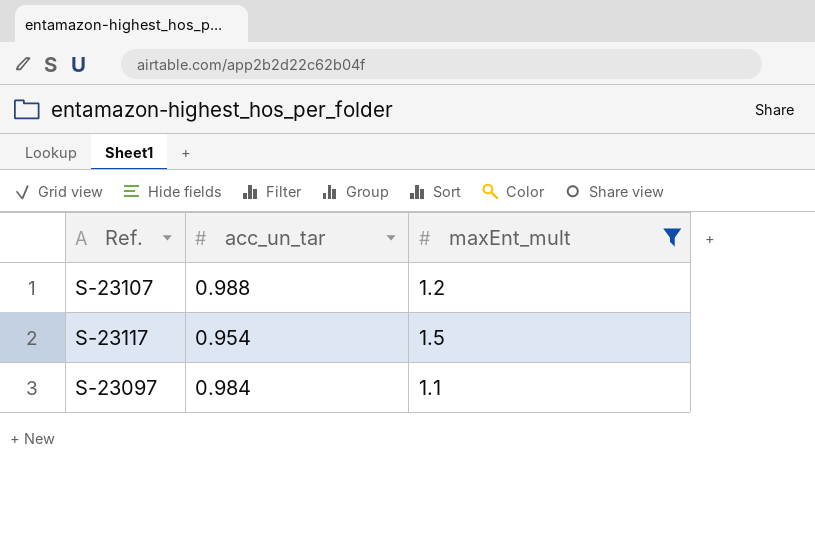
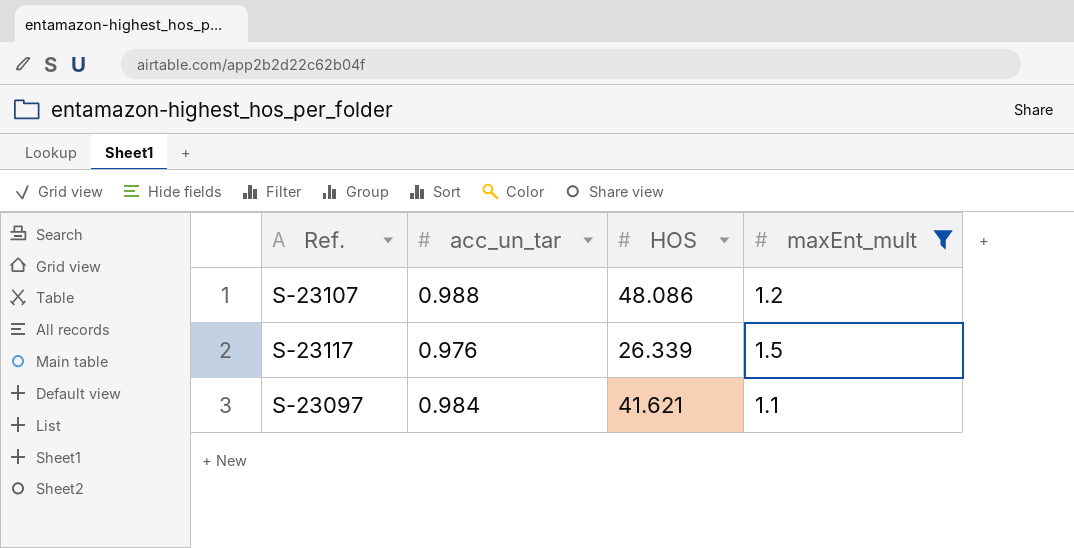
column HOS | position: none -> 3
S-23117 | acc_un_tar: 0.954 -> 0.976

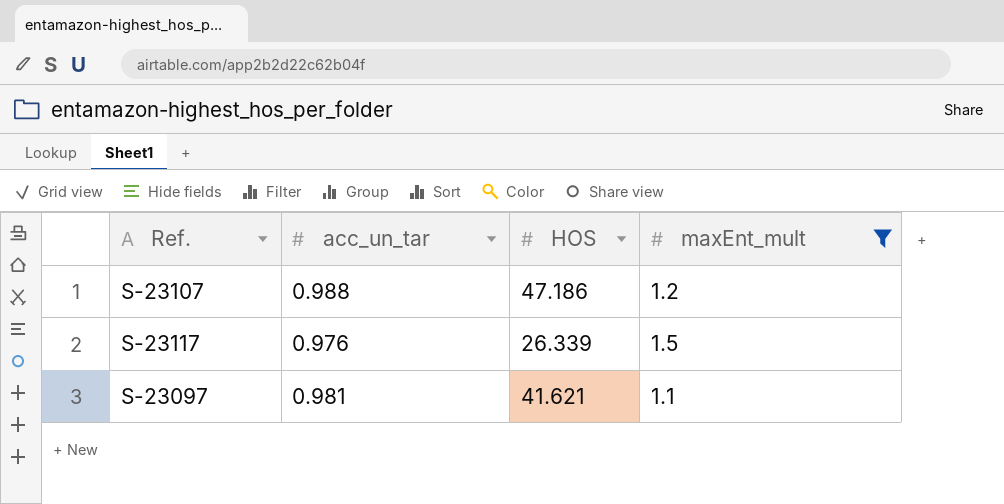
S-23107 | HOS: 48.086 -> 47.186
S-23097 | acc_un_tar: 0.984 -> 0.981

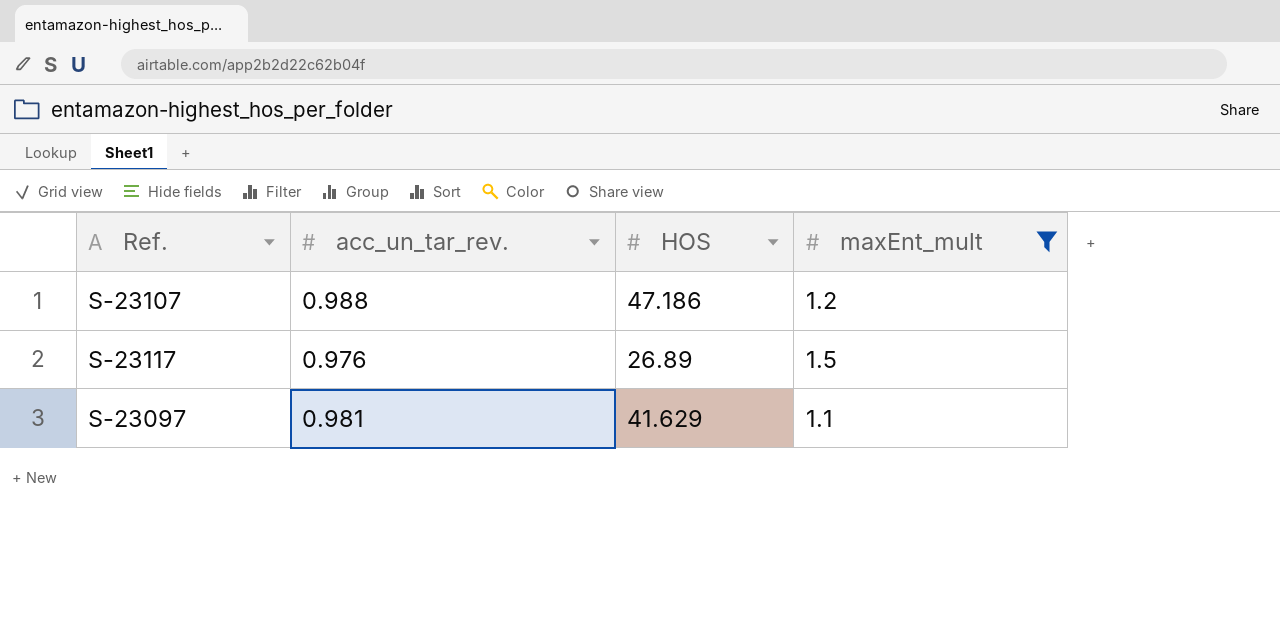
column name: acc_un_tar -> acc_un_tar_rev.
S-23117 | HOS: 26.339 -> 26.89
S-23097 | HOS: 41.621 -> 41.629

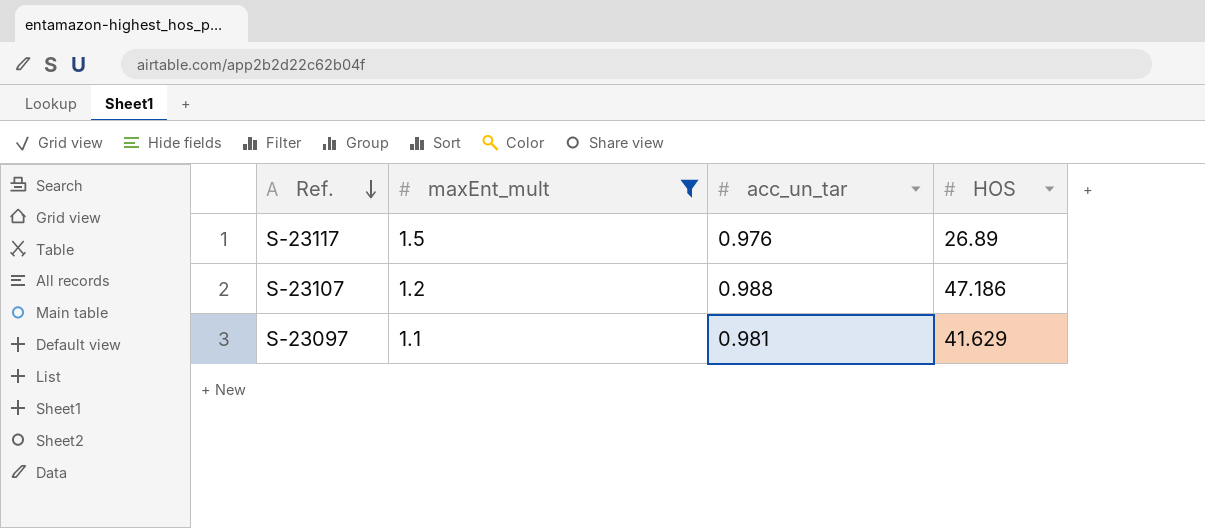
row order: none -> Ref. descending
column maxEnt_mult | position: 4 -> 2
column name: acc_un_tar_rev. -> acc_un_tar

